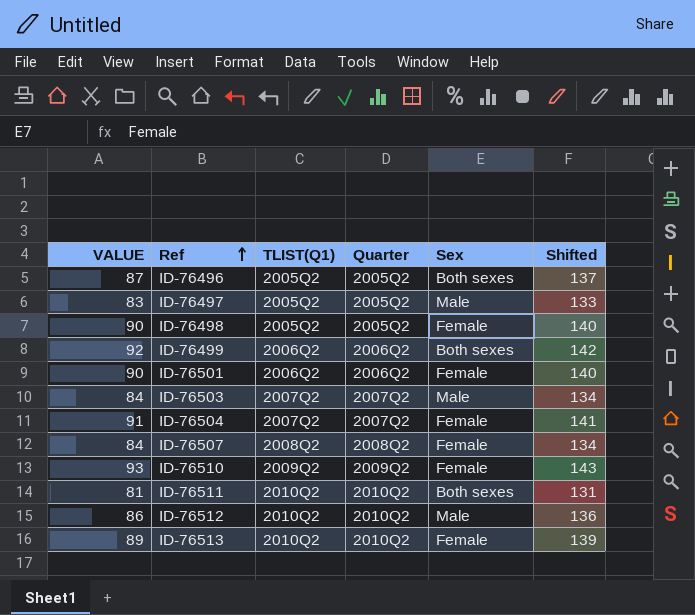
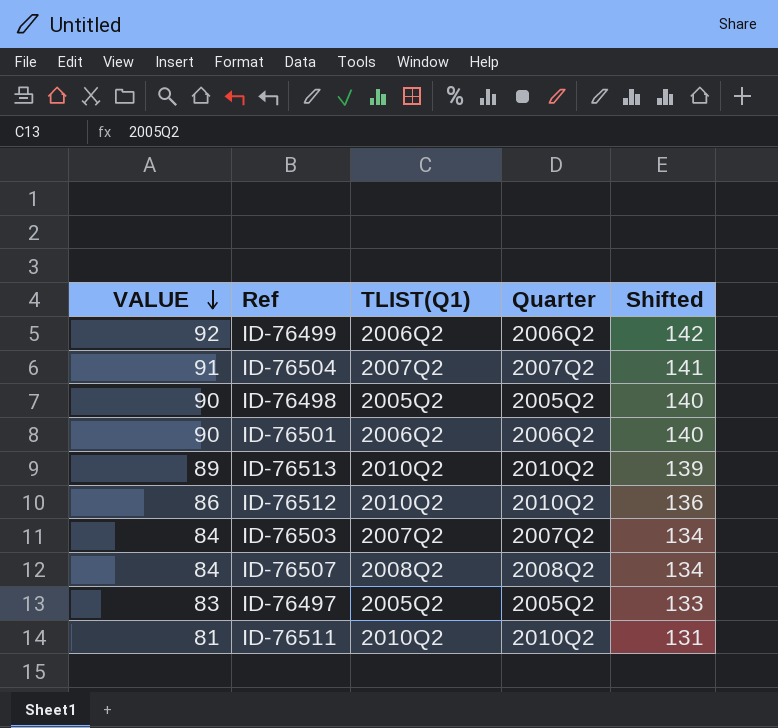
row order: Ref ascending -> VALUE descending
column Sex | position: 5 -> none
row ID-76496: 87 | 2005Q2 | 2005Q2 | Both sexes | 137 -> none
row ID-76510: 93 | 2009Q2 | 2009Q2 | Female | 143 -> none

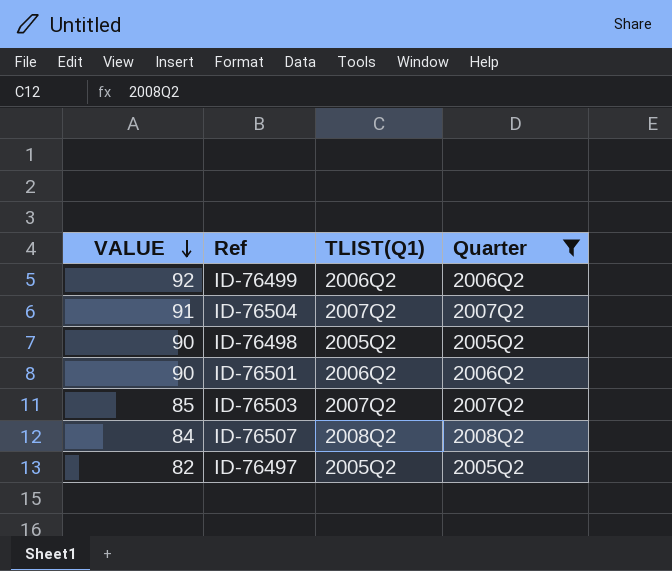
filter: none -> Quarter != 2010Q2
column Shifted | formula: [VALUE] + 50 -> none
ID-76503 | VALUE: 84 -> 85
ID-76497 | VALUE: 83 -> 82

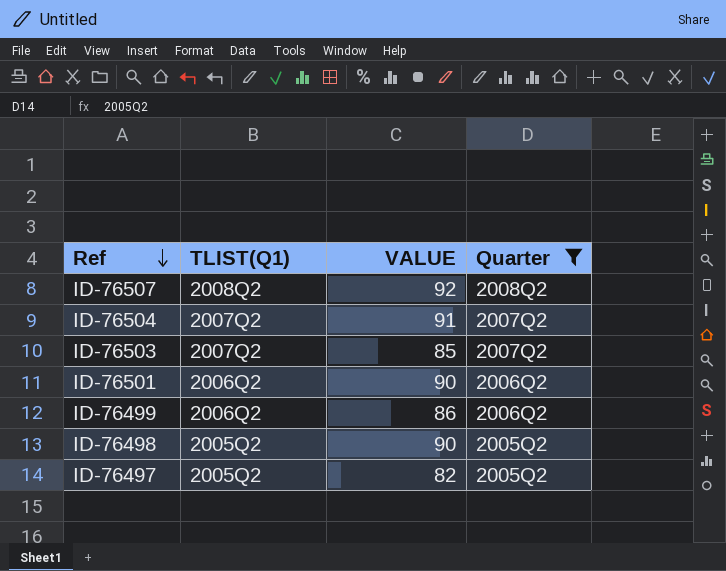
row order: VALUE descending -> Ref descending
column VALUE | position: 1 -> 3
ID-76507 | VALUE: 84 -> 92
ID-76499 | VALUE: 92 -> 86

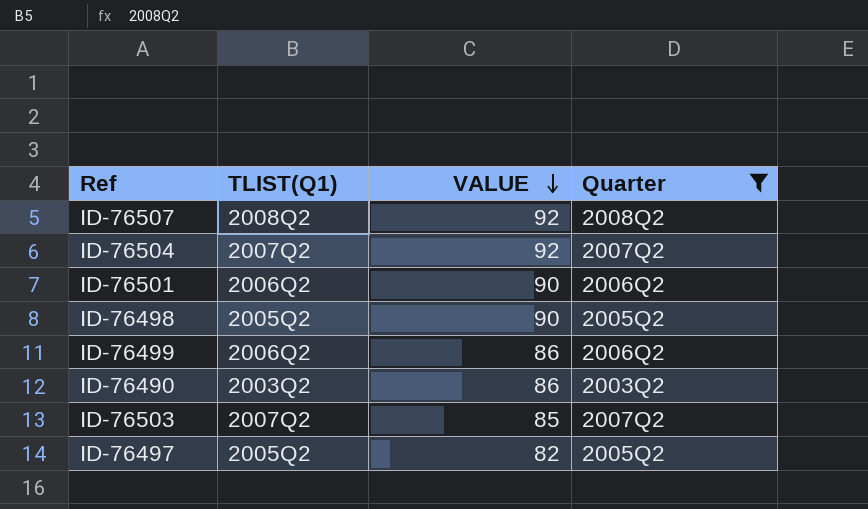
row order: Ref descending -> VALUE descending
ID-76504 | VALUE: 91 -> 92
row ID-76490: none -> 2003Q2 | 86 | 2003Q2

